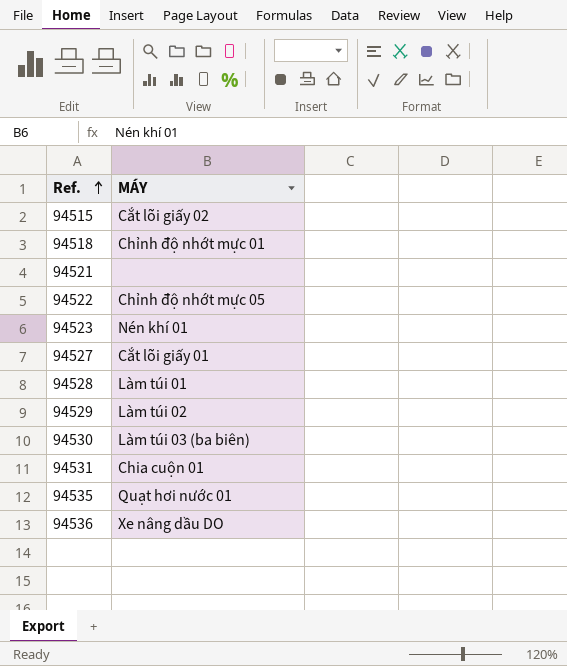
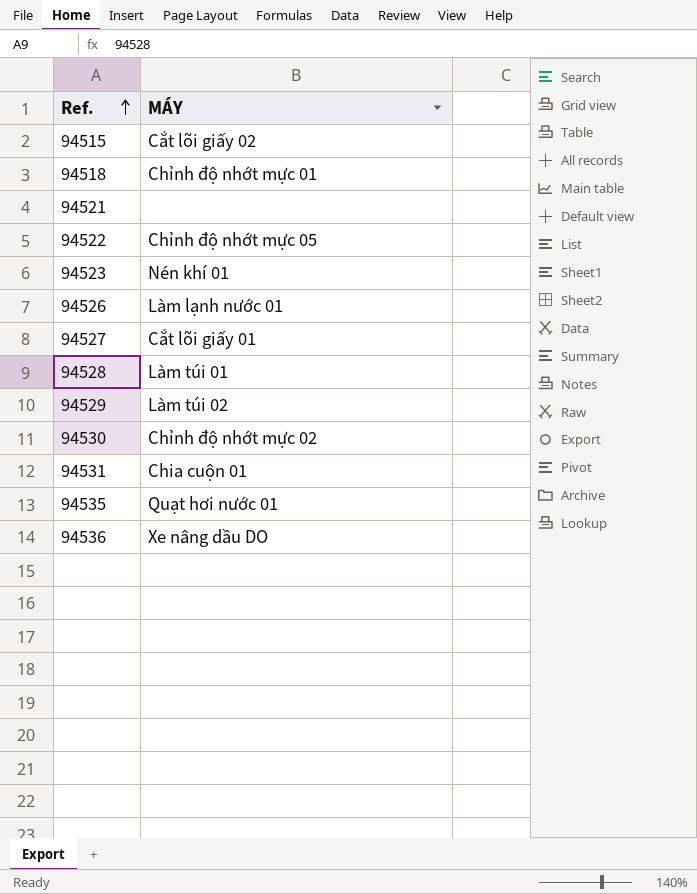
row 94526: none -> Làm lạnh nước 01
94530 | MÁY: Làm túi 03 (ba biên) -> Chỉnh độ nhớt mực 02

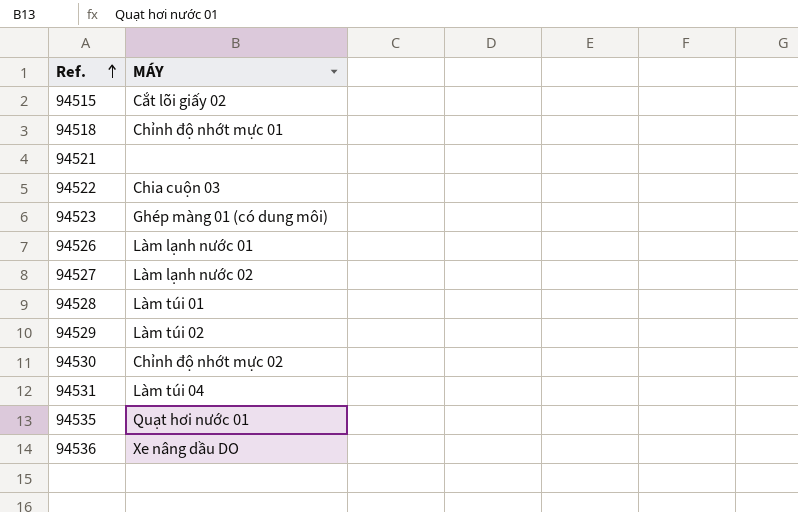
94522 | MÁY: Chỉnh độ nhớt mực 05 -> Chia cuộn 03
94523 | MÁY: Nén khí 01 -> Ghép màng 01 (có dung môi)
94527 | MÁY: Cắt lõi giấy 01 -> Làm lạnh nước 02
94531 | MÁY: Chia cuộn 01 -> Làm túi 04

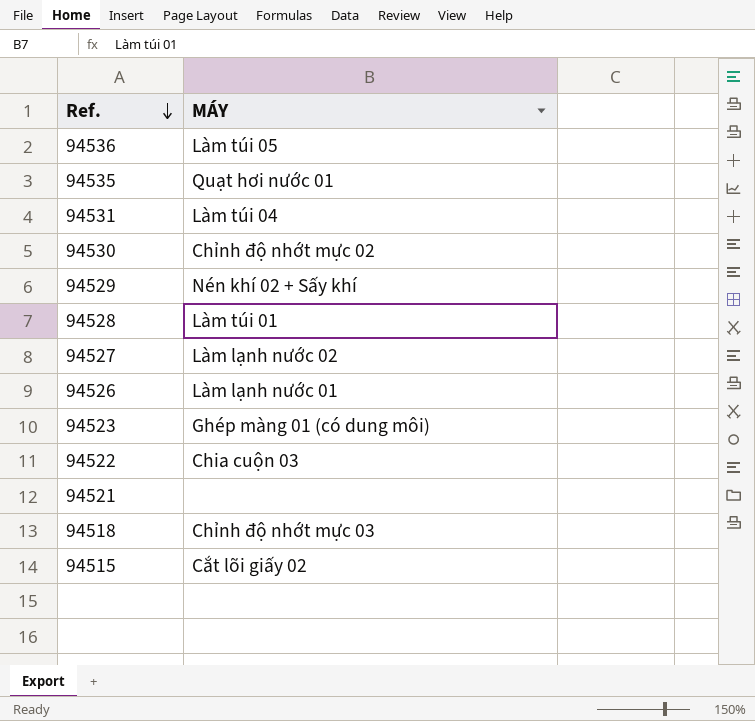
row order: Ref. ascending -> Ref. descending
94536 | MÁY: Xe nâng dầu DO -> Làm túi 05
94529 | MÁY: Làm túi 02 -> Nén khí 02 + Sấy khí
94518 | MÁY: Chỉnh độ nhớt mực 01 -> Chỉnh độ nhớt mực 03

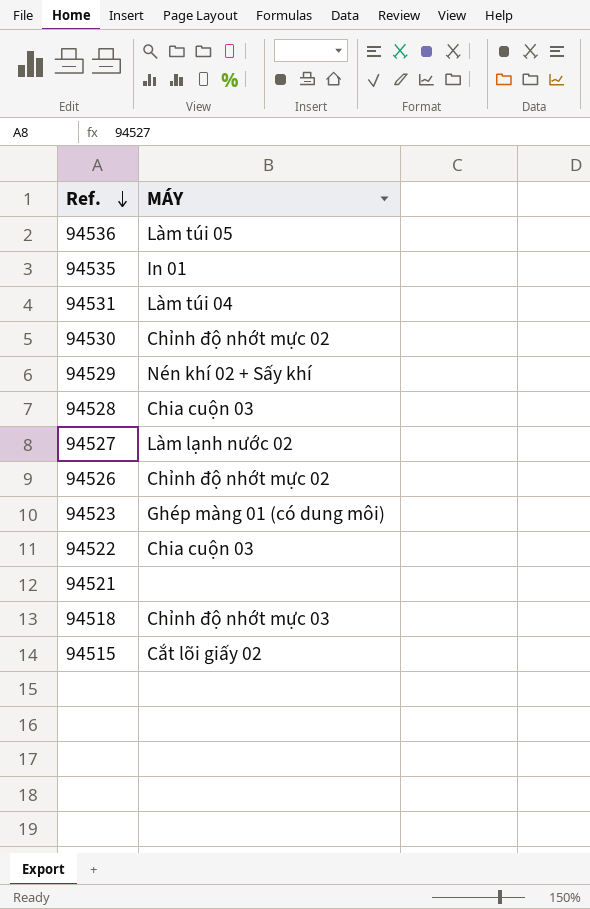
94535 | MÁY: Quạt hơi nước 01 -> In 01
94528 | MÁY: Làm túi 01 -> Chia cuộn 03
94526 | MÁY: Làm lạnh nước 01 -> Chỉnh độ nhớt mực 02

